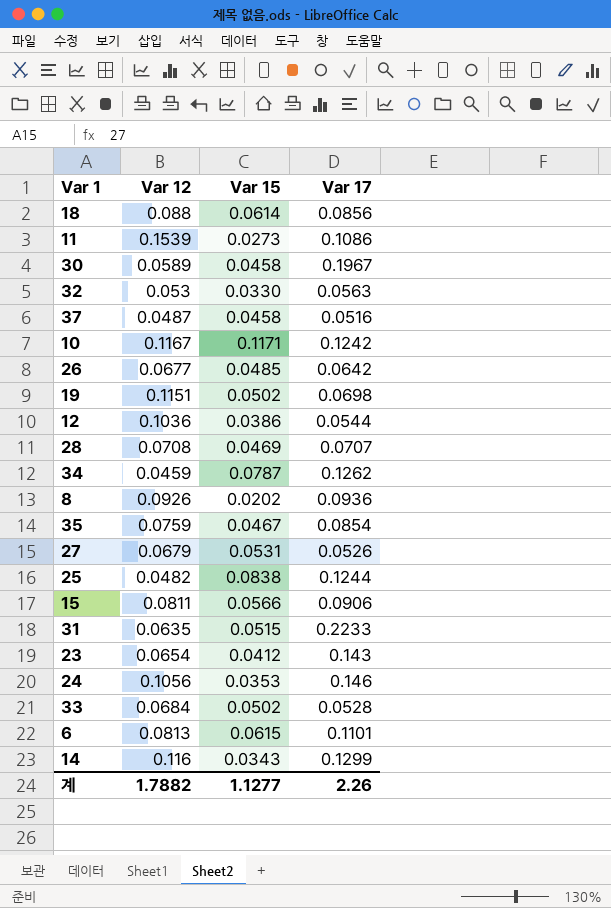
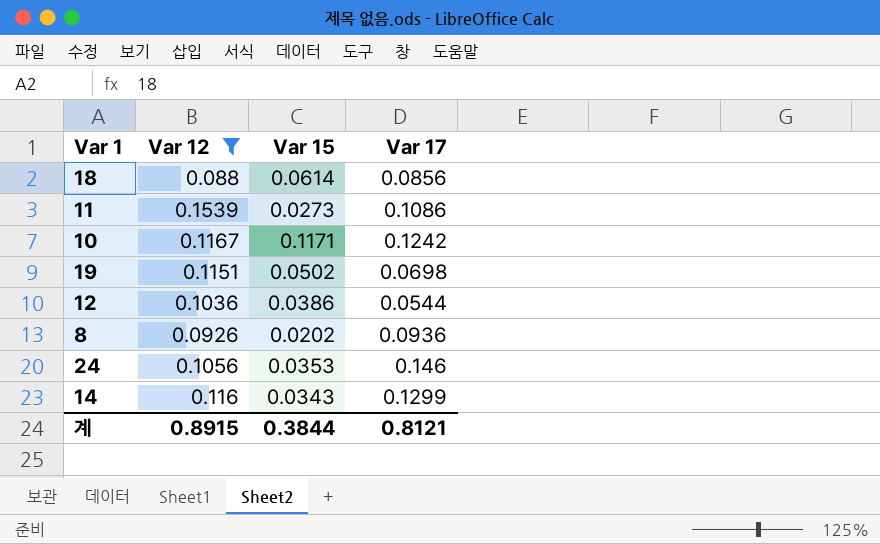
filter: none -> Var 12 >= 0.088
계 | Var 12: 1.7882 -> 0.8915
계 | Var 15: 1.1277 -> 0.3844
계 | Var 17: 2.26 -> 0.8121

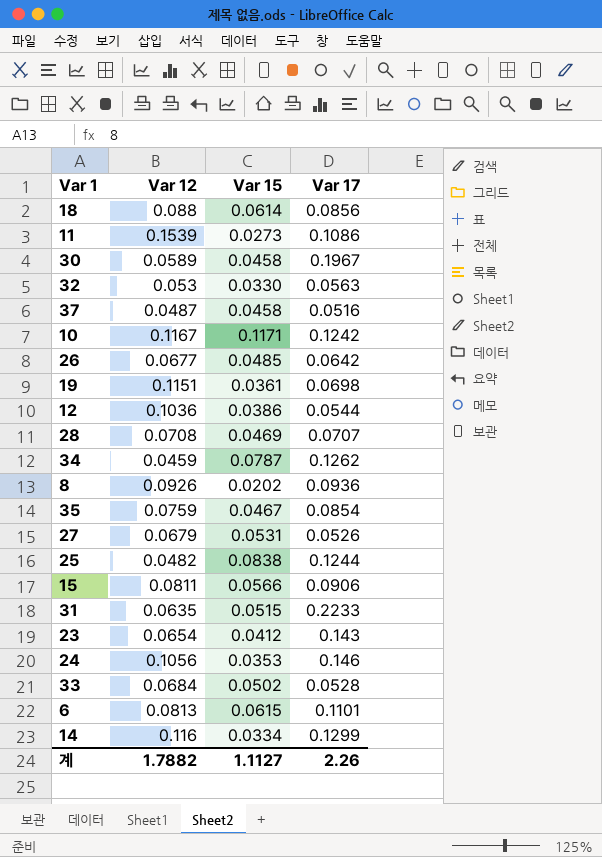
filter: Var 12 >= 0.088 -> none
19 | Var 15: 0.0502 -> 0.0361
14 | Var 15: 0.0343 -> 0.0334
계 | Var 12: 0.8915 -> 1.7882
계 | Var 15: 0.3844 -> 1.1127
계 | Var 17: 0.8121 -> 2.26

